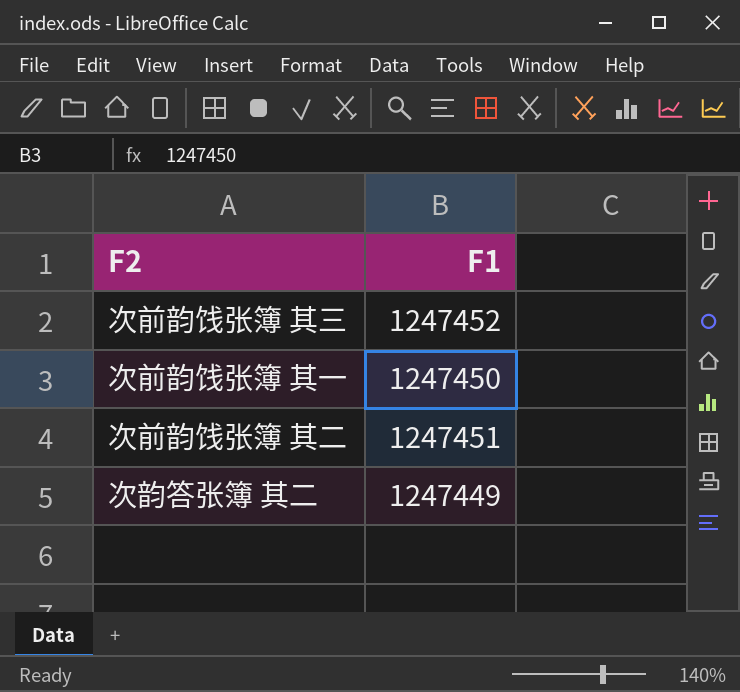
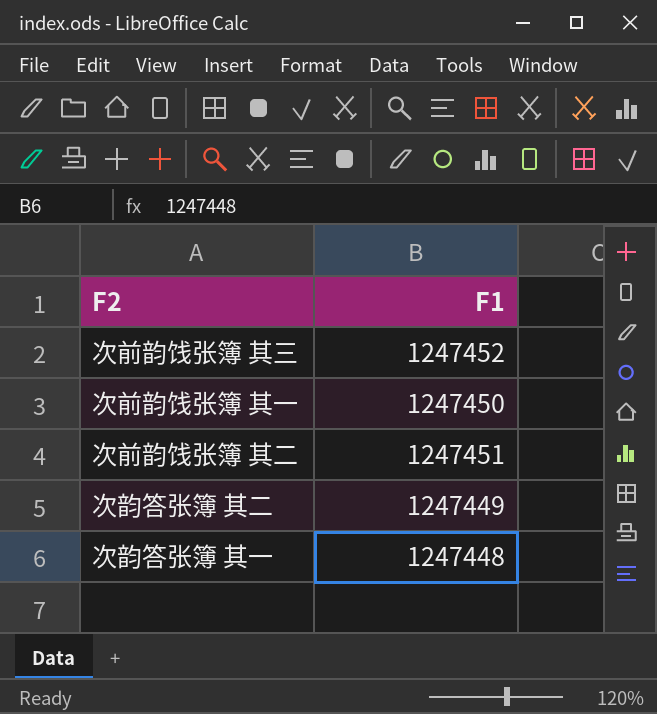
row 次韵答张簿 其一: none -> 1247448

